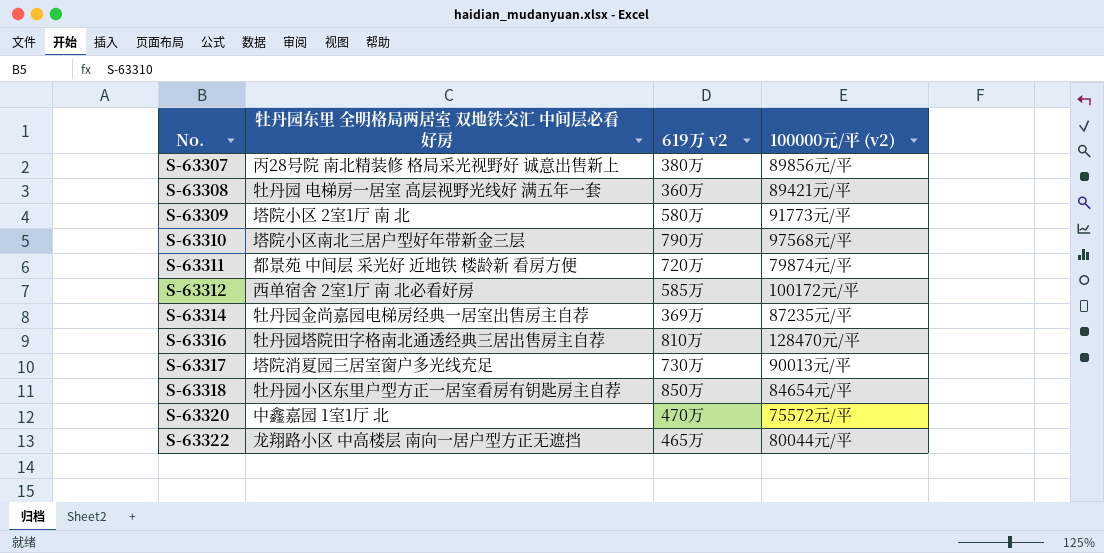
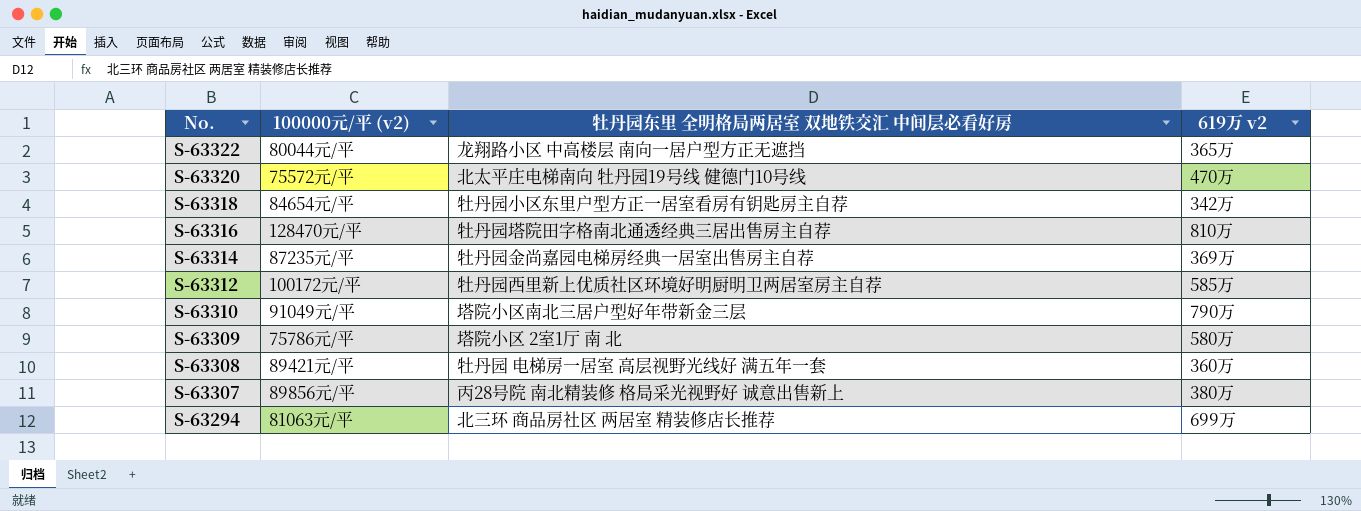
row order: No. ascending -> No. descending
column 100000元/平 (v2) | position: 4 -> 2
row S-63311: 都景苑 中间层 采光好 近地铁 楼龄新 看房方便 | 720万 | 79874元/平 -> none
row S-63317: 塔院消夏园三居室窗户多光线充足 | 730万 | 90013元/平 -> none
S-63322 | 619万 v2: 465万 -> 365万
S-63320 | 牡丹园东里 全明格局两居室 双地铁交汇 中间层必看好房: 中鑫嘉园 1室1厅 北 -> 北太平庄电梯南向 牡丹园19号线 健德门10号线
S-63318 | 619万 v2: 850万 -> 342万
S-63312 | 牡丹园东里 全明格局两居室 双地铁交汇 中间层必看好房: 西单宿舍 2室1厅 南 北必看好房 -> 牡丹园西里新上优质社区环境好明厨明卫两居室房主自荐
S-63310 | 100000元/平 (v2): 97568元/平 -> 91049元/平
S-63309 | 100000元/平 (v2): 91773元/平 -> 75786元/平
row S-63294: none -> 81063元/平 | 北三环 商品房社区 两居室 精装修店长推荐 | 699万

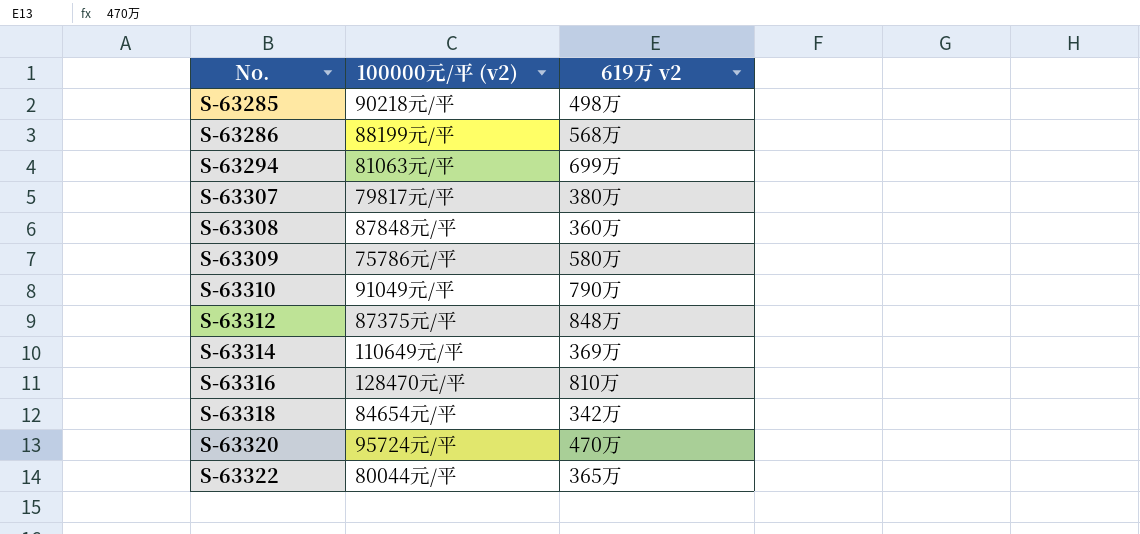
row order: No. descending -> No. ascending
column 牡丹园东里 全明格局两居室 双地铁交汇 中间层必看好房 | position: 3 -> none
row S-63285: none -> 90218元/平 | 498万
row S-63286: none -> 88199元/平 | 568万
S-63307 | 100000元/平 (v2): 89856元/平 -> 79817元/平
S-63308 | 100000元/平 (v2): 89421元/平 -> 87848元/平
S-63312 | 100000元/平 (v2): 100172元/平 -> 87375元/平
S-63312 | 619万 v2: 585万 -> 848万
S-63314 | 100000元/平 (v2): 87235元/平 -> 110649元/平
S-63320 | 100000元/平 (v2): 75572元/平 -> 95724元/平

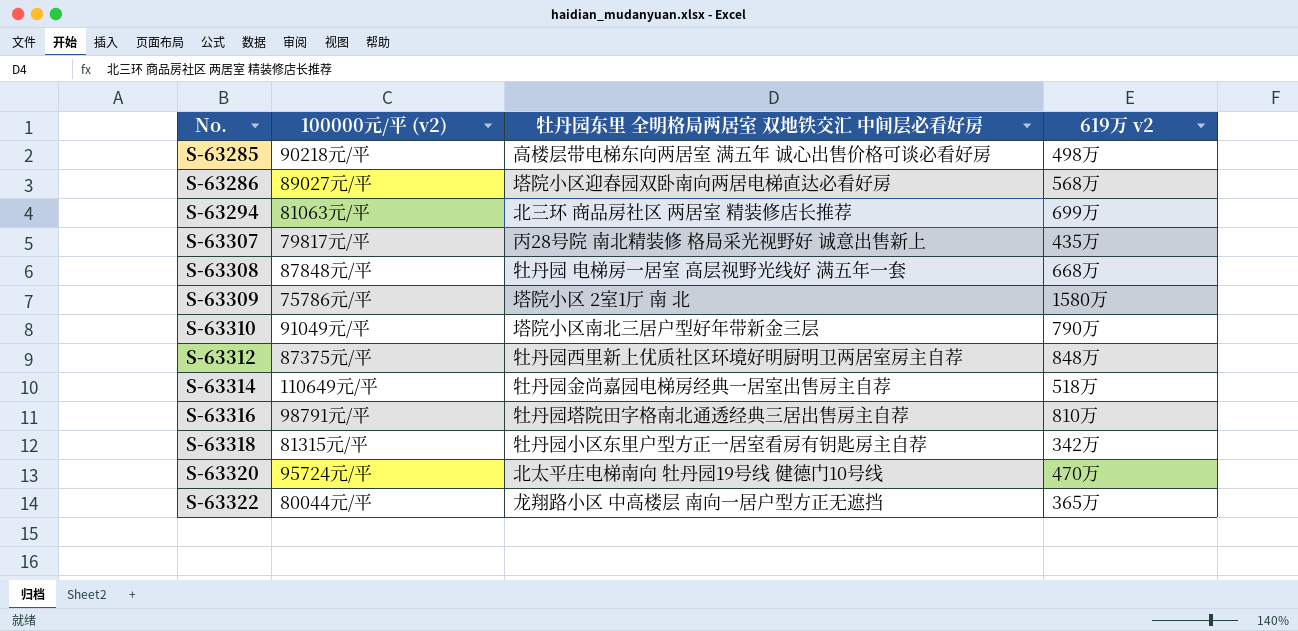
column 牡丹园东里 全明格局两居室 双地铁交汇 中间层必看好房 | position: none -> 3
S-63286 | 100000元/平 (v2): 88199元/平 -> 89027元/平
S-63307 | 619万 v2: 380万 -> 435万
S-63308 | 619万 v2: 360万 -> 668万
S-63309 | 619万 v2: 580万 -> 1580万
S-63314 | 619万 v2: 369万 -> 518万
S-63316 | 100000元/平 (v2): 128470元/平 -> 98791元/平
S-63318 | 100000元/平 (v2): 84654元/平 -> 81315元/平

